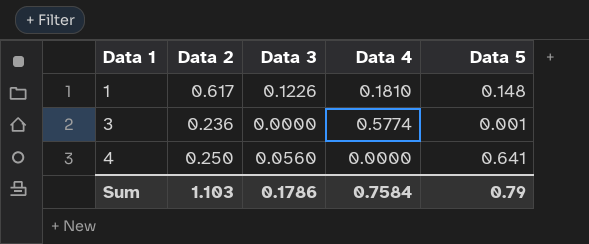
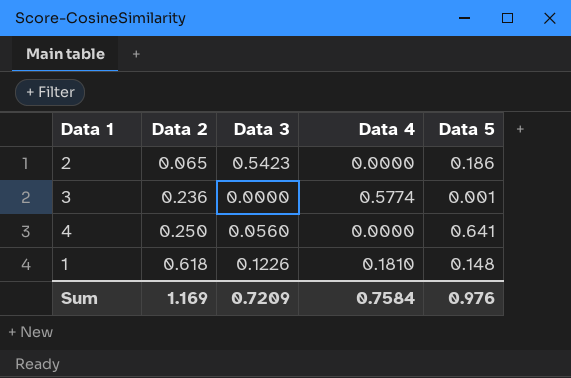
row order: Data 1 ascending -> Data 2 ascending
row 2: none -> 0.065 | 0.5423 | 0.0000 | 0.186
1 | Data 2: 0.617 -> 0.618
Sum | Data 2: 1.103 -> 1.169
Sum | Data 3: 0.1786 -> 0.7209
Sum | Data 5: 0.79 -> 0.976

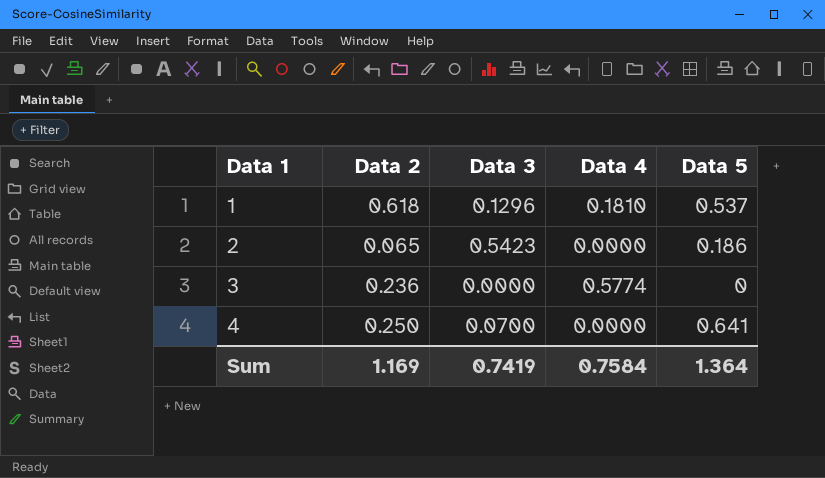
row order: Data 2 ascending -> Data 1 ascending
1 | Data 3: 0.1226 -> 0.1296
1 | Data 5: 0.148 -> 0.537
3 | Data 5: 0.001 -> 0
4 | Data 3: 0.0560 -> 0.0700
Sum | Data 3: 0.7209 -> 0.7419
Sum | Data 5: 0.976 -> 1.364

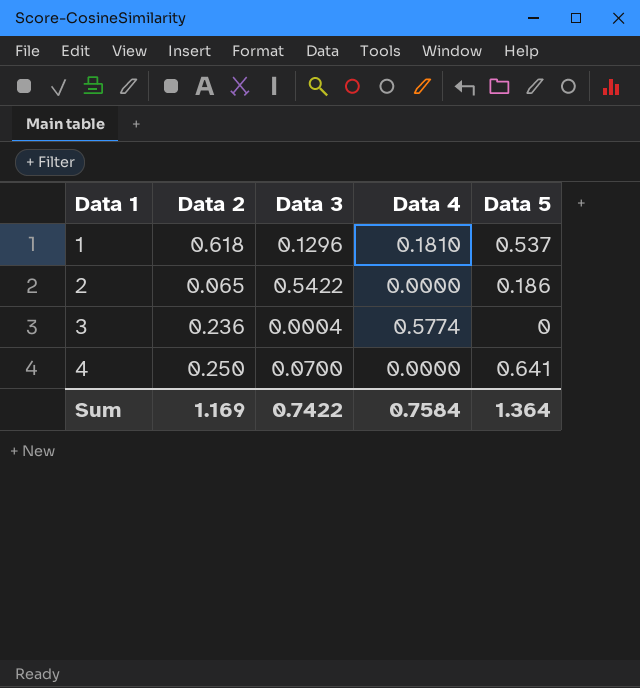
2 | Data 3: 0.5423 -> 0.5422
3 | Data 3: 0.0000 -> 0.0004
Sum | Data 3: 0.7419 -> 0.7422

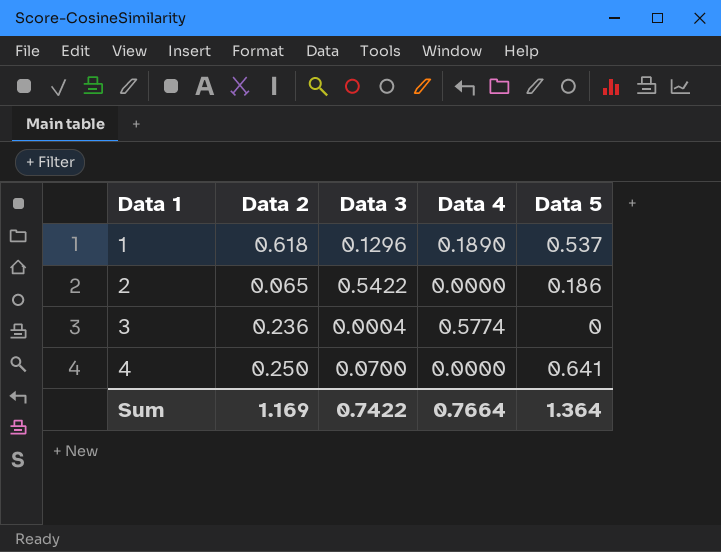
1 | Data 4: 0.1810 -> 0.1890
Sum | Data 4: 0.7584 -> 0.7664

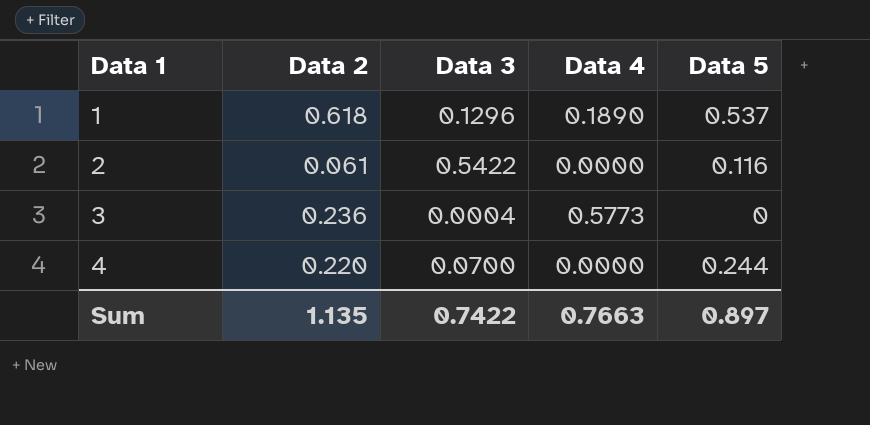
2 | Data 2: 0.065 -> 0.061
2 | Data 5: 0.186 -> 0.116
3 | Data 4: 0.5774 -> 0.5773
4 | Data 2: 0.250 -> 0.220
4 | Data 5: 0.641 -> 0.244
Sum | Data 2: 1.169 -> 1.135
Sum | Data 4: 0.7664 -> 0.7663
Sum | Data 5: 1.364 -> 0.897

